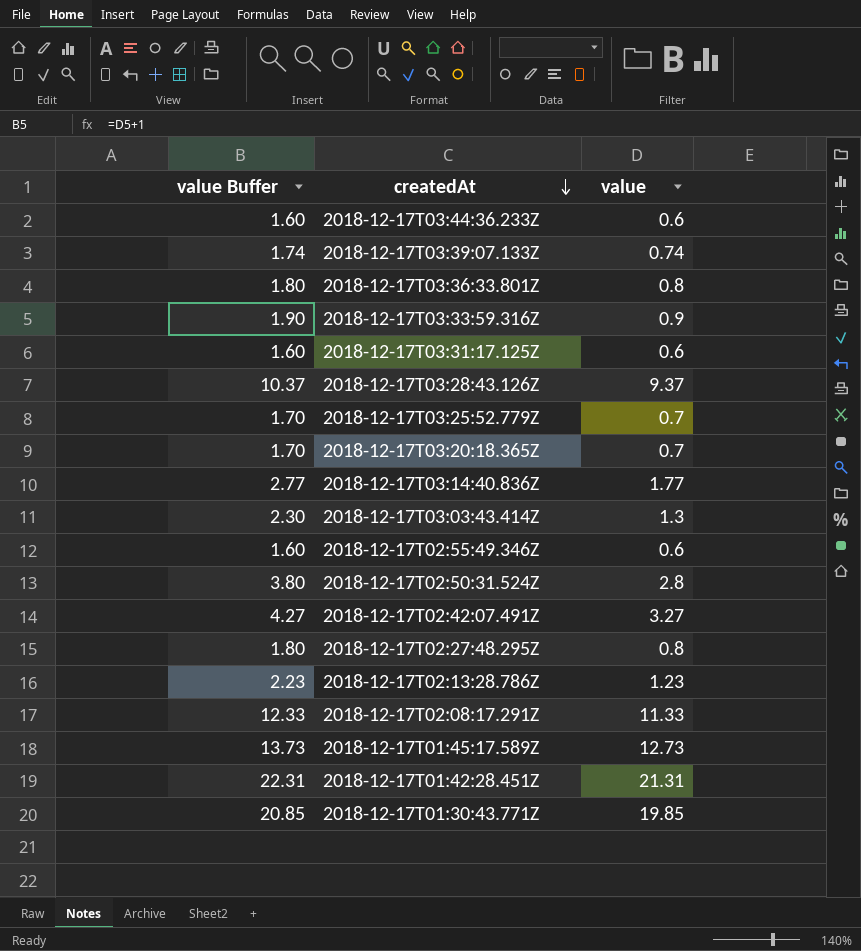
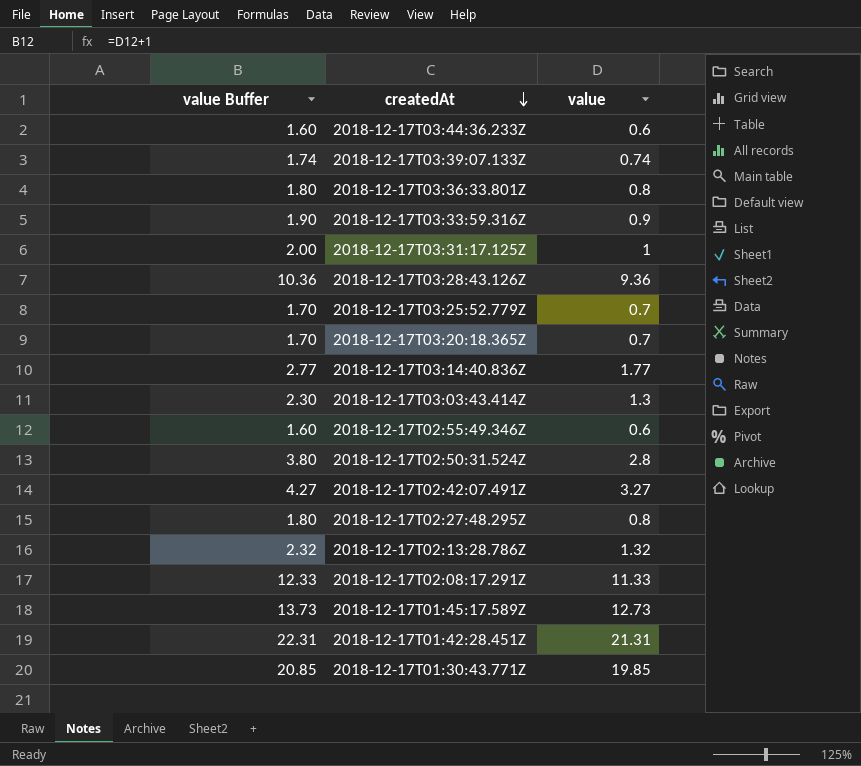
2018-12-17T03:31:17.125Z | value Buffer: 1.60 -> 2.00
2018-12-17T03:31:17.125Z | value: 0.6 -> 1
2018-12-17T03:28:43.126Z | value Buffer: 10.37 -> 10.36
2018-12-17T03:28:43.126Z | value: 9.37 -> 9.36
2018-12-17T02:13:28.786Z | value Buffer: 2.23 -> 2.32
2018-12-17T02:13:28.786Z | value: 1.23 -> 1.32

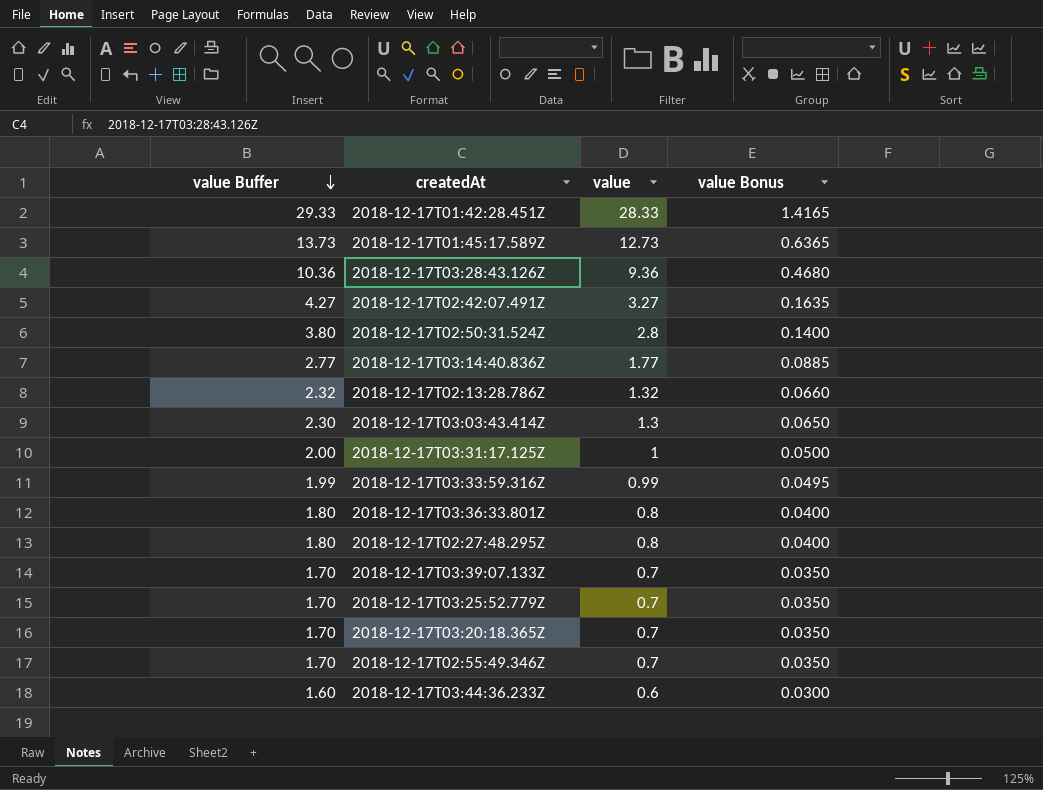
row order: createdAt descending -> value Buffer descending
column value Bonus | formula: none -> [value] * 0.05
row 2018-12-17T02:08:17.291Z: 12.33 | 11.33 -> none
row 2018-12-17T01:30:43.771Z: 20.85 | 19.85 -> none
2018-12-17T01:42:28.451Z | value Buffer: 22.31 -> 29.33
2018-12-17T01:42:28.451Z | value: 21.31 -> 28.33
2018-12-17T03:33:59.316Z | value Buffer: 1.90 -> 1.99
2018-12-17T03:33:59.316Z | value: 0.9 -> 0.99
2018-12-17T03:39:07.133Z | value Buffer: 1.74 -> 1.70
2018-12-17T03:39:07.133Z | value: 0.74 -> 0.7
2018-12-17T02:55:49.346Z | value Buffer: 1.60 -> 1.70
2018-12-17T02:55:49.346Z | value: 0.6 -> 0.7

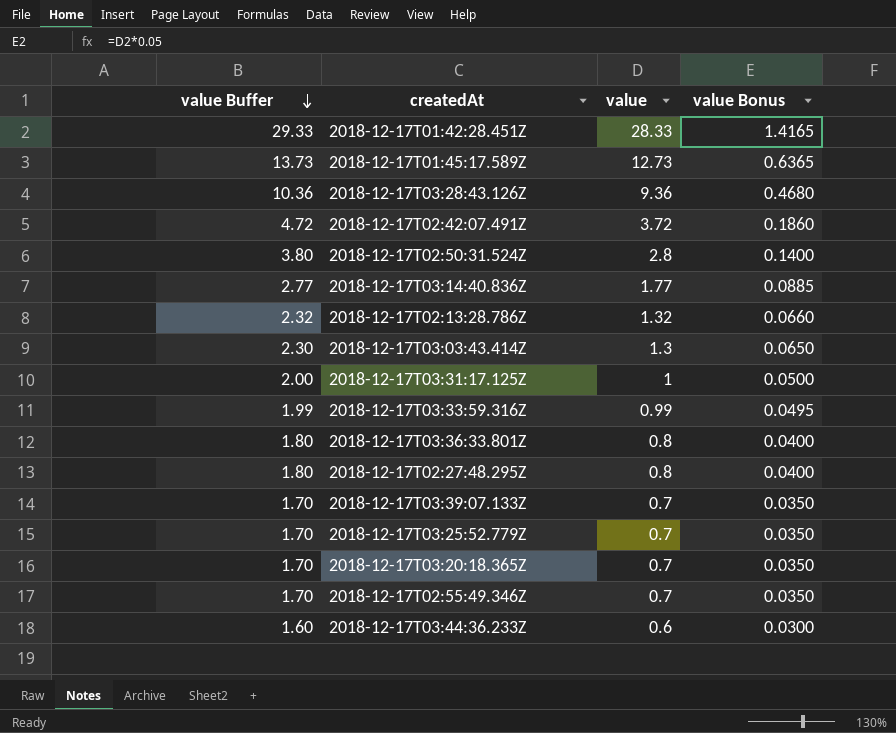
2018-12-17T02:42:07.491Z | value Buffer: 4.27 -> 4.72
2018-12-17T02:42:07.491Z | value: 3.27 -> 3.72
2018-12-17T02:42:07.491Z | value Bonus: 0.1635 -> 0.1860

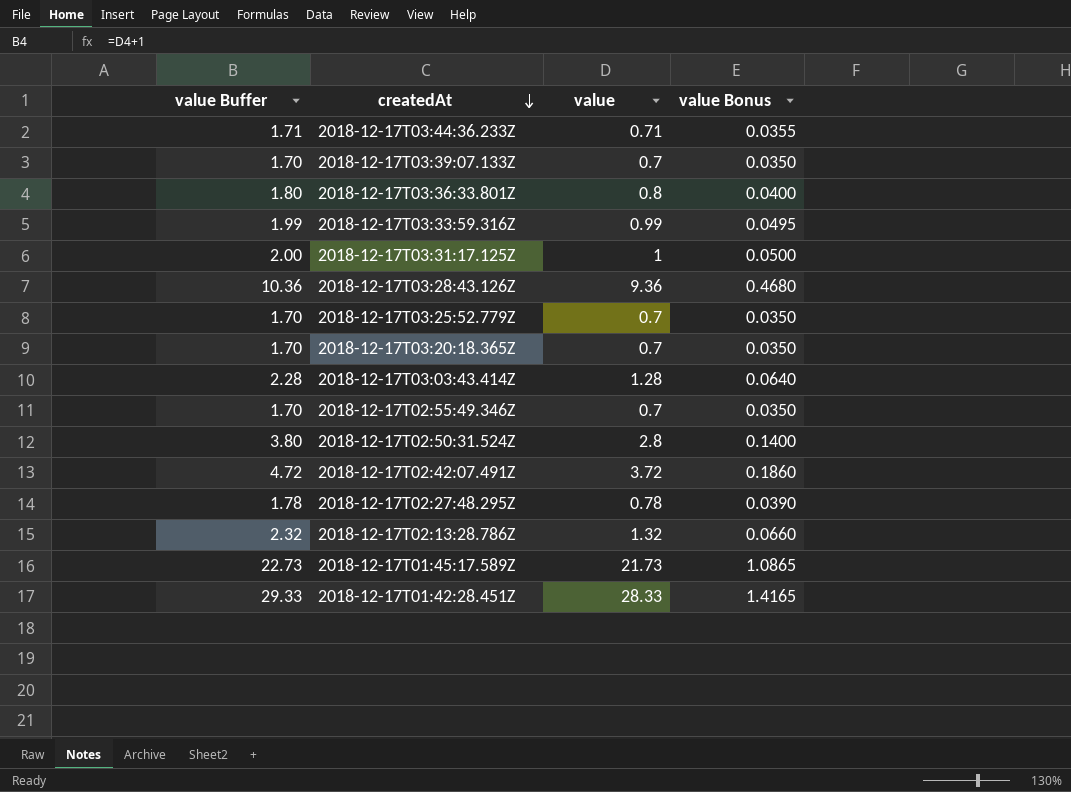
row order: value Buffer descending -> createdAt descending
row 2018-12-17T03:14:40.836Z: 2.77 | 1.77 | 0.0885 -> none
2018-12-17T03:44:36.233Z | value Buffer: 1.60 -> 1.71
2018-12-17T03:44:36.233Z | value: 0.6 -> 0.71
2018-12-17T03:44:36.233Z | value Bonus: 0.0300 -> 0.0355
2018-12-17T03:03:43.414Z | value Buffer: 2.30 -> 2.28
2018-12-17T03:03:43.414Z | value: 1.3 -> 1.28
2018-12-17T03:03:43.414Z | value Bonus: 0.0650 -> 0.0640
2018-12-17T02:27:48.295Z | value Buffer: 1.80 -> 1.78
2018-12-17T02:27:48.295Z | value: 0.8 -> 0.78
2018-12-17T02:27:48.295Z | value Bonus: 0.0400 -> 0.0390
2018-12-17T01:45:17.589Z | value Buffer: 13.73 -> 22.73
2018-12-17T01:45:17.589Z | value: 12.73 -> 21.73
2018-12-17T01:45:17.589Z | value Bonus: 0.6365 -> 1.0865

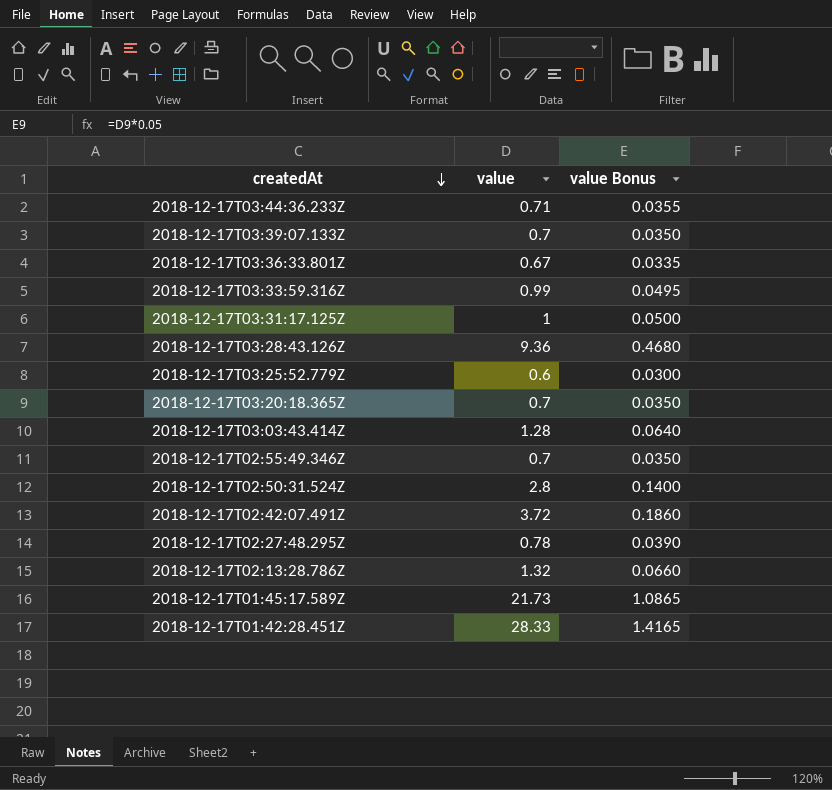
column value Buffer | formula: [value] + 1 -> none
2018-12-17T03:36:33.801Z | value: 0.8 -> 0.67
2018-12-17T03:36:33.801Z | value Bonus: 0.0400 -> 0.0335
2018-12-17T03:25:52.779Z | value: 0.7 -> 0.6
2018-12-17T03:25:52.779Z | value Bonus: 0.0350 -> 0.0300

